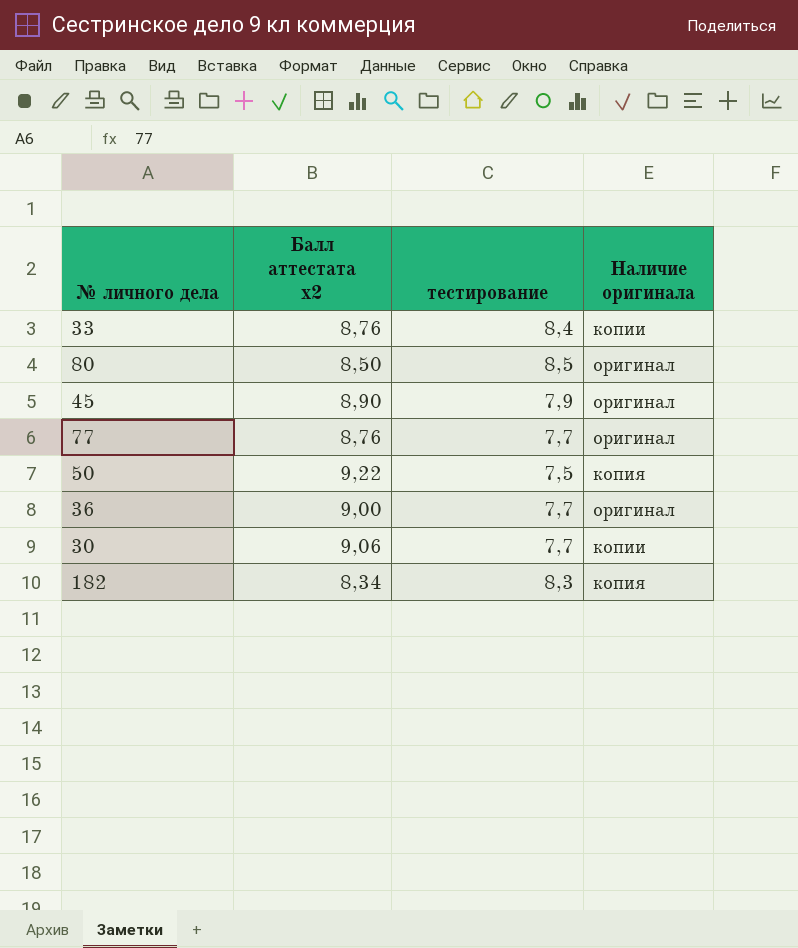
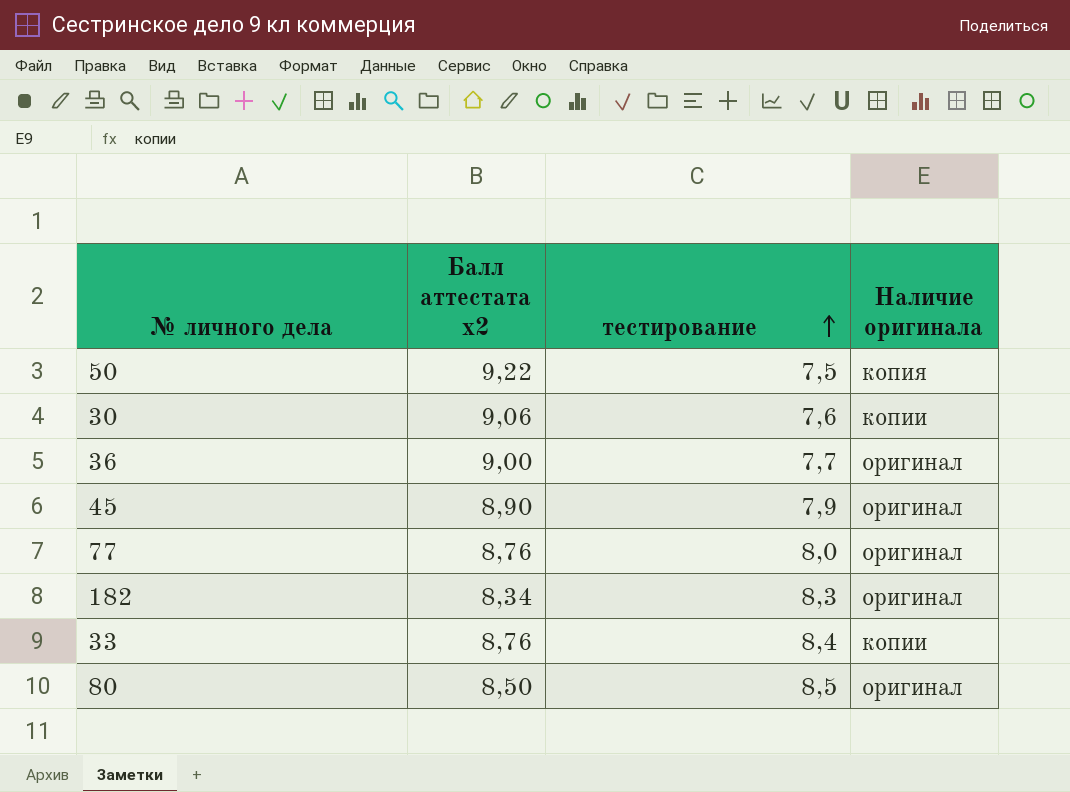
row order: none -> тестирование ascending
30 | тестирование: 7,7 -> 7,6
77 | тестирование: 7,7 -> 8,0
182 | Наличие оригинала: копия -> оригинал

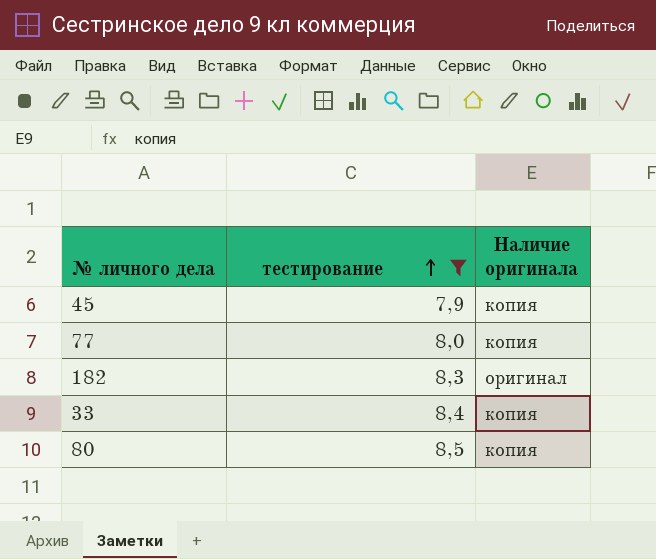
filter: none -> тестирование >= 7,9
column Балл аттестата х2 | position: 2 -> none
45 | Наличие оригинала: оригинал -> копия
77 | Наличие оригинала: оригинал -> копия
33 | Наличие оригинала: копии -> копия
80 | Наличие оригинала: оригинал -> копия

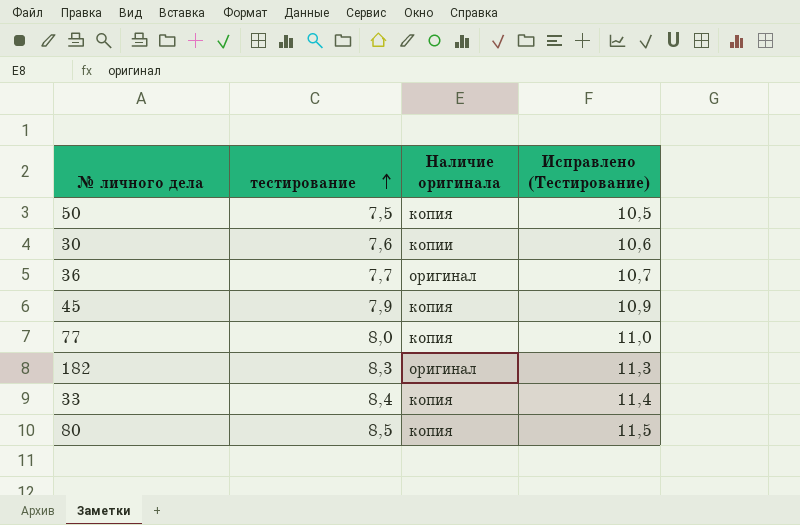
filter: тестирование >= 7,9 -> none
column Исправлено (Тестирование) | formula: none -> [тестирование] + 3

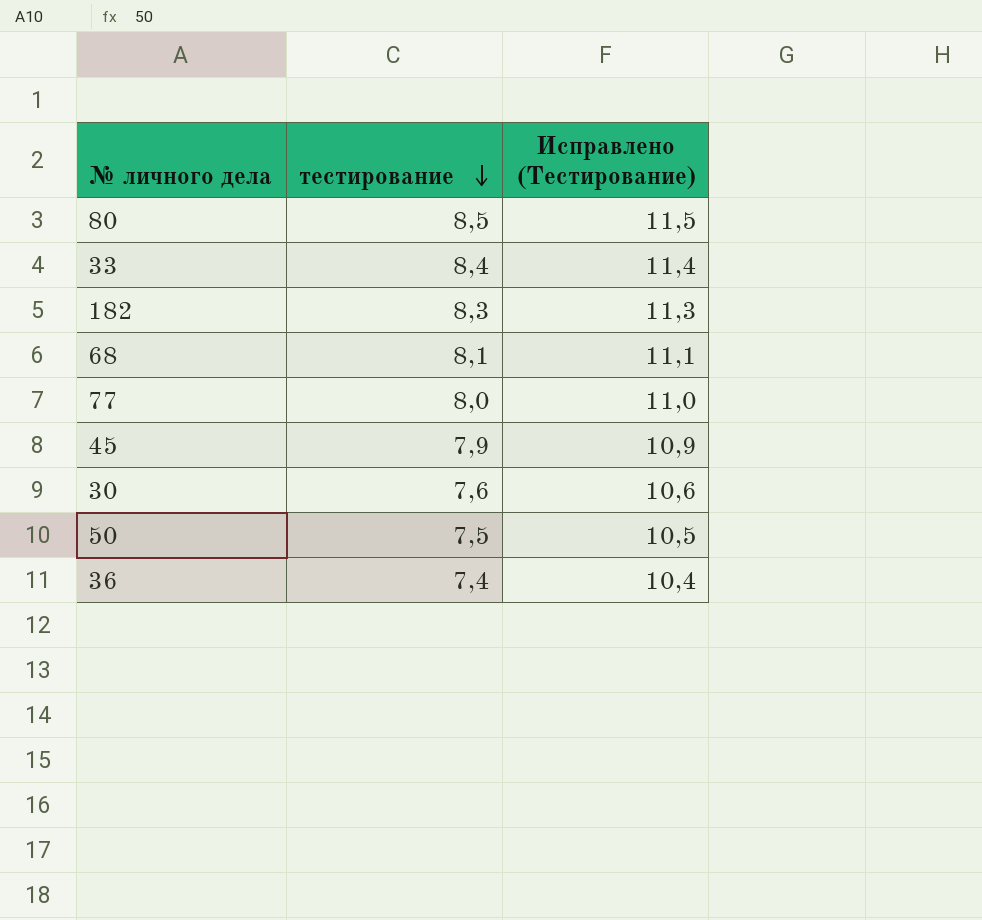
row order: тестирование ascending -> тестирование descending
column Наличие оригинала | position: 3 -> none
row 68: none -> 8,1 | 11,1
36 | тестирование: 7,7 -> 7,4
36 | Исправлено (Тестирование): 10,7 -> 10,4

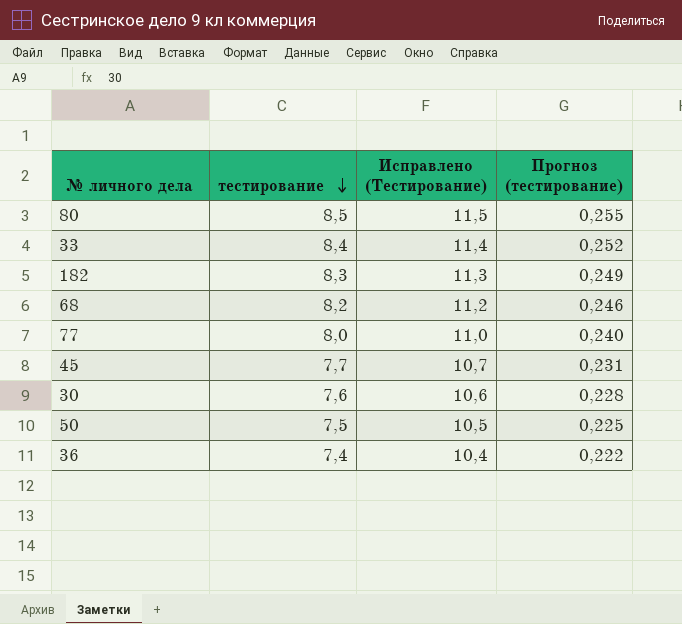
column Прогноз (тестирование) | formula: none -> [тестирование] * 0,03
68 | тестирование: 8,1 -> 8,2
68 | Исправлено (Тестирование): 11,1 -> 11,2
45 | тестирование: 7,9 -> 7,7
45 | Исправлено (Тестирование): 10,9 -> 10,7

